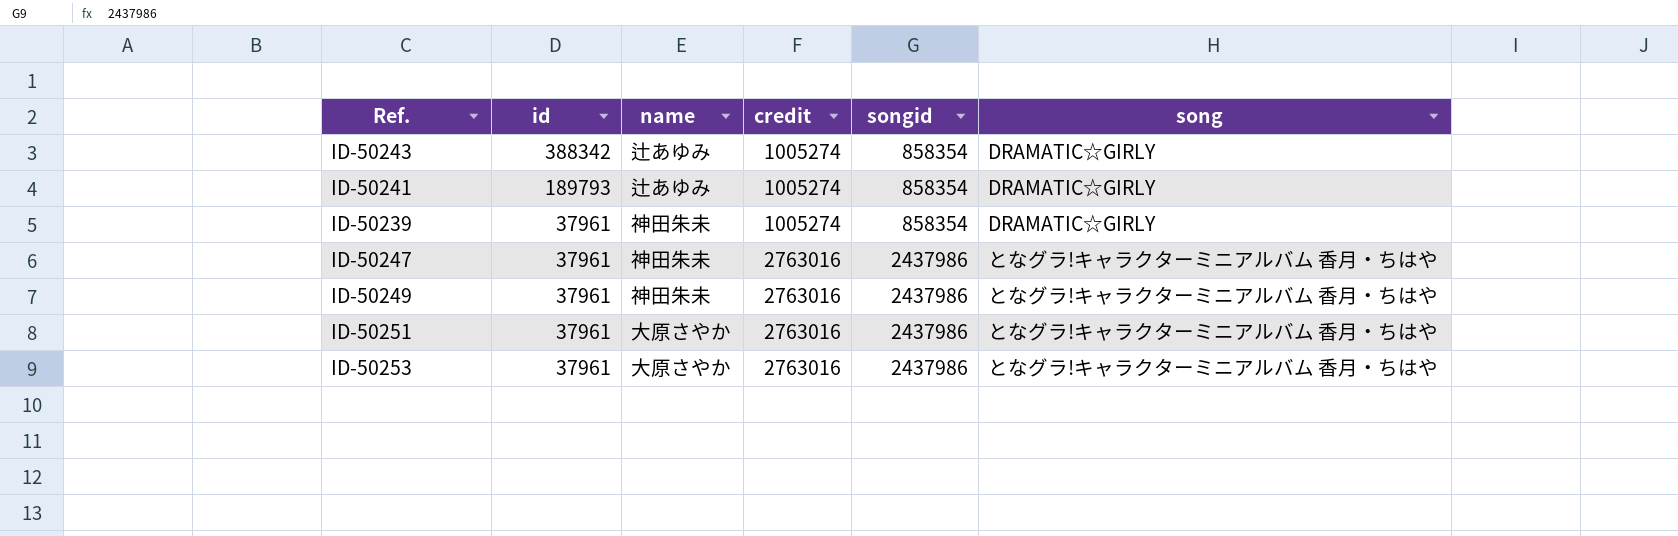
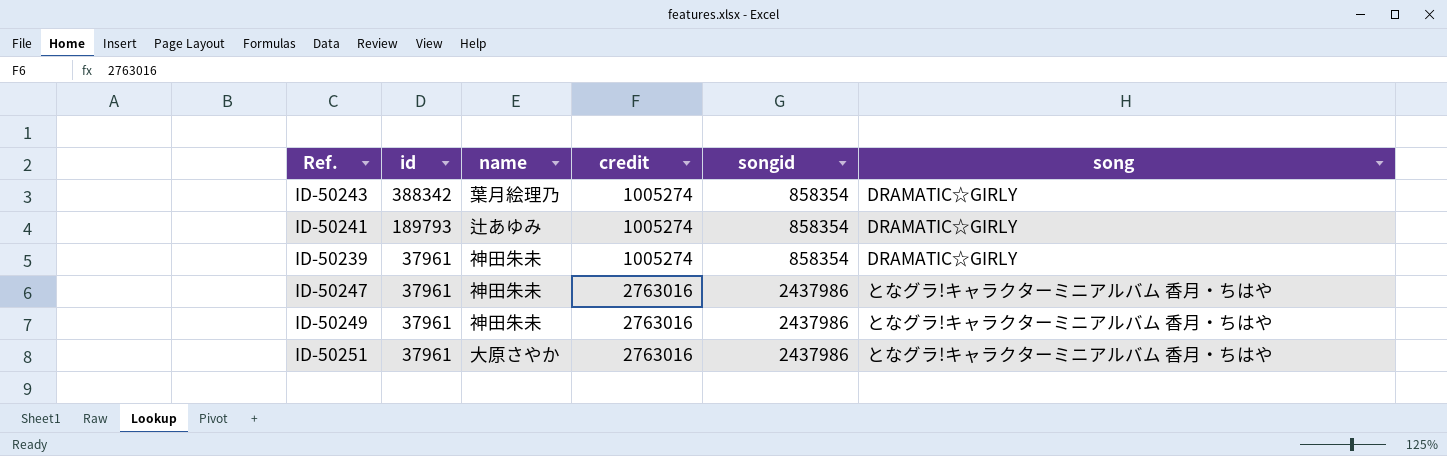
row ID-50253: 37961 | 大原さやか | 2763016 | 2437986 | となグラ!キャラクターミニアルバム 香月・ちはや -> none
ID-50243 | name: 辻あゆみ -> 葉月絵理乃

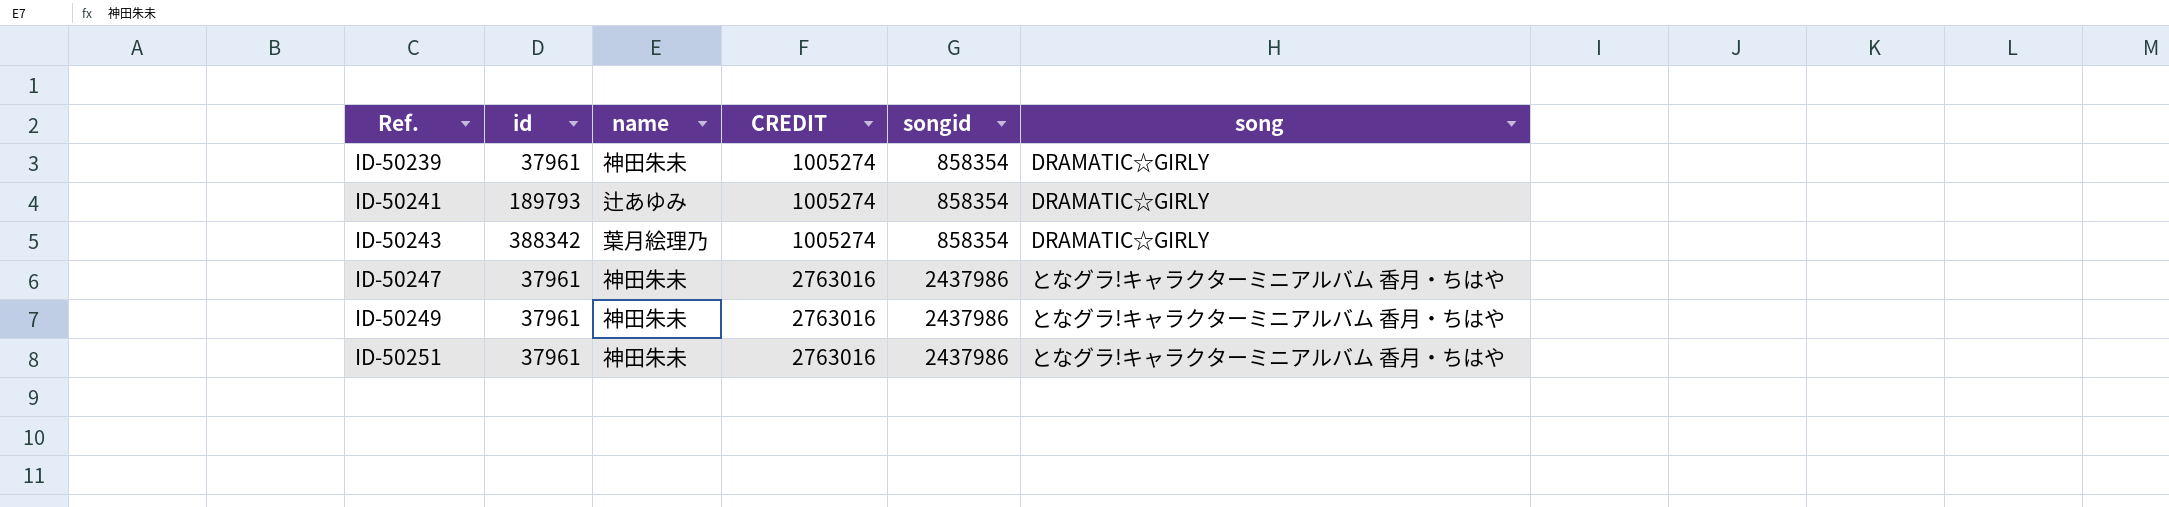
row order: id descending -> Ref. ascending
column name: credit -> CREDIT
ID-50251 | name: 大原さやか -> 神田朱未

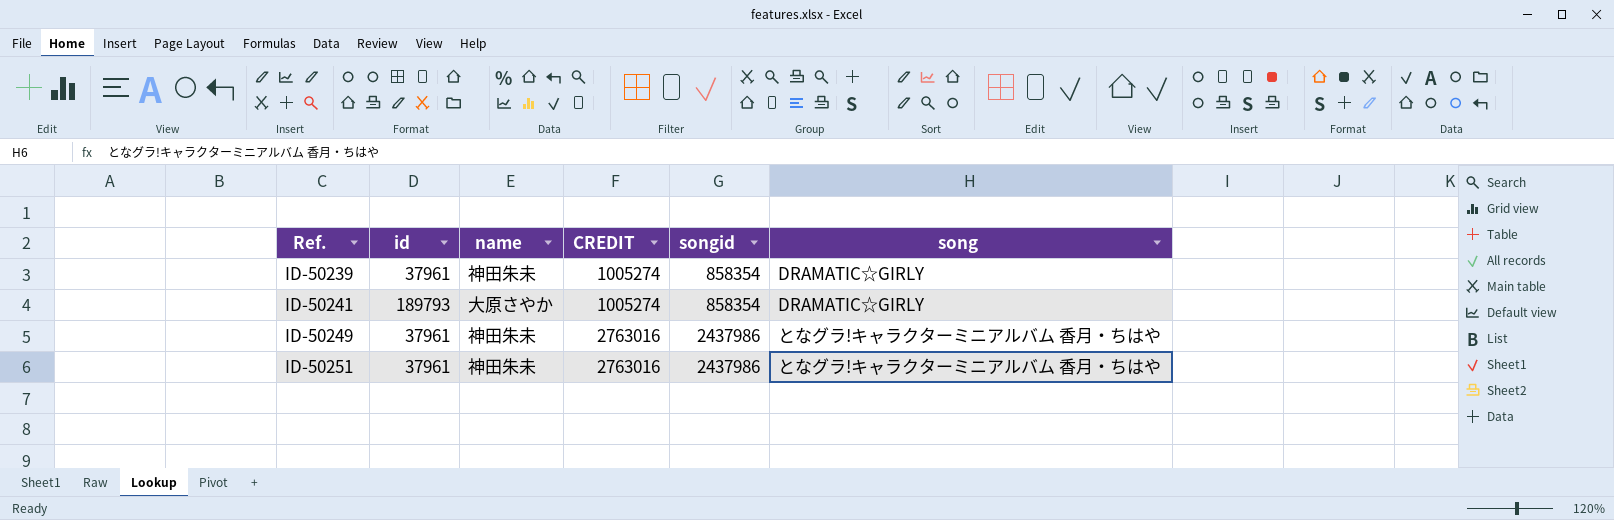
row ID-50243: 388342 | 葉月絵理乃 | 1005274 | 858354 | DRAMATIC☆GIRLY -> none
row ID-50247: 37961 | 神田朱未 | 2763016 | 2437986 | となグラ!キャラクターミニアルバム 香月・ちはや -> none
ID-50241 | name: 辻あゆみ -> 大原さやか

